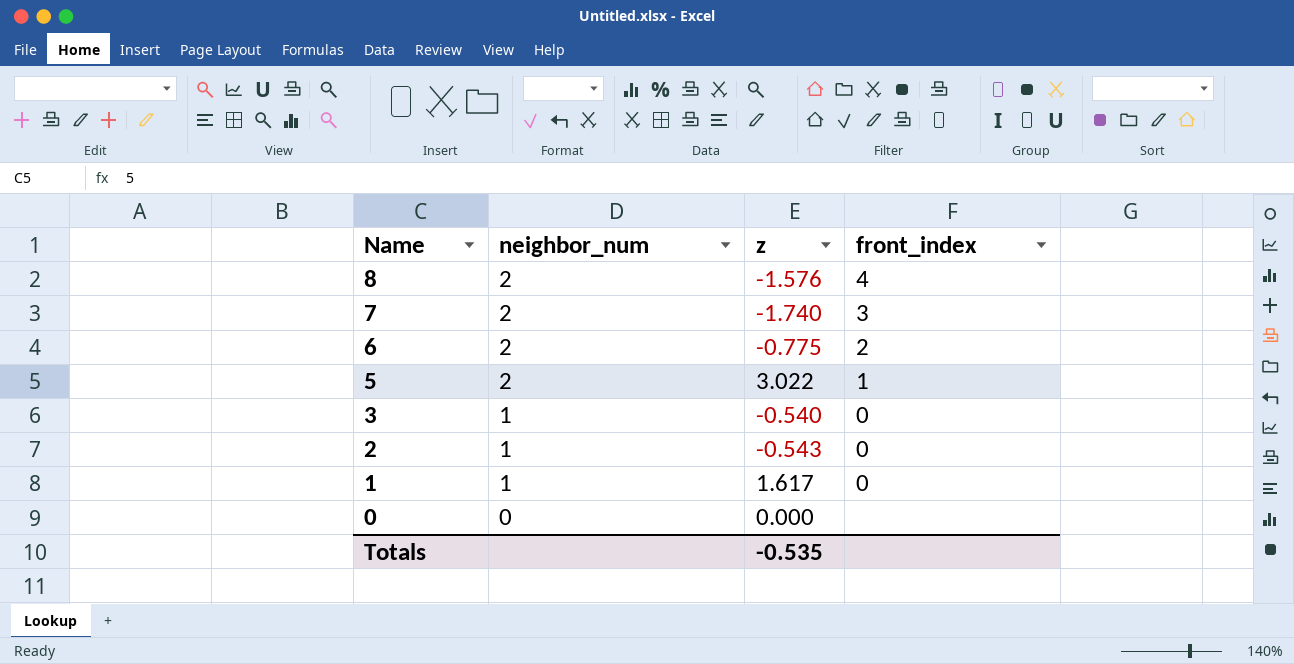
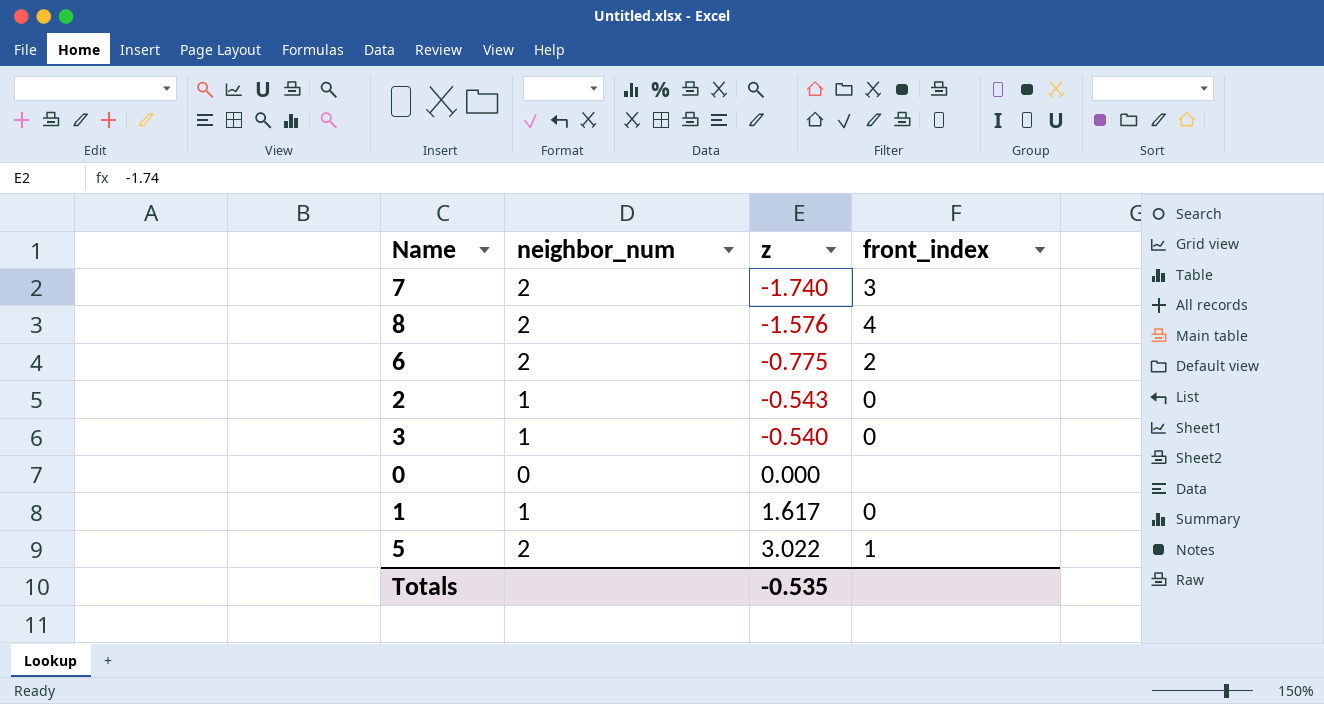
row order: Name descending -> z ascending

